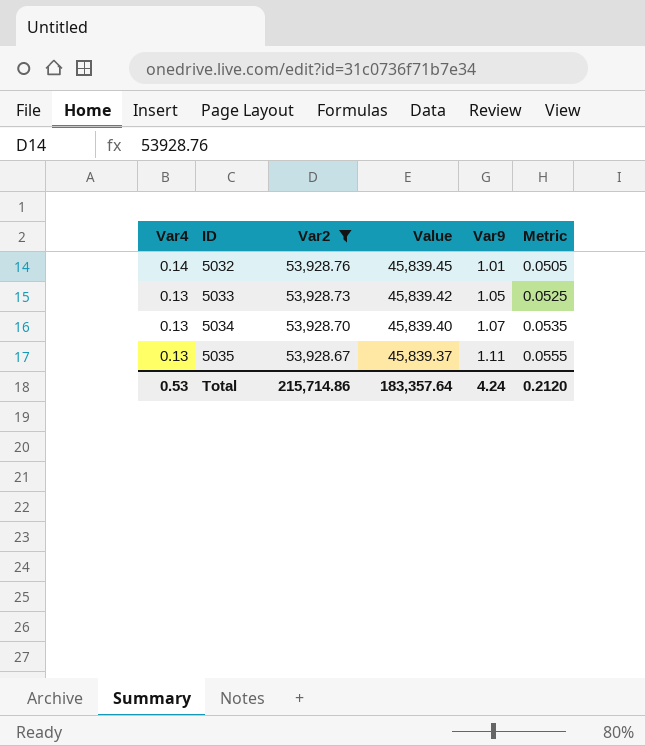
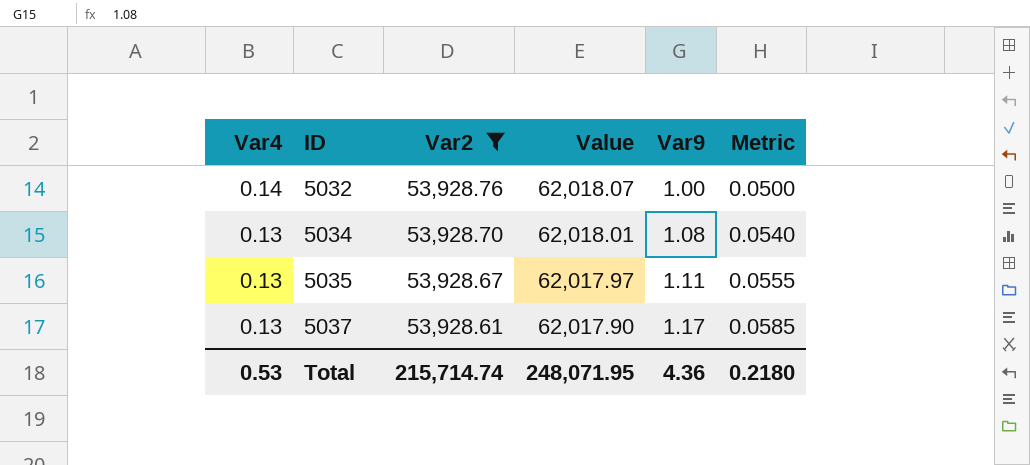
column Value | formula: [Var2] * 0.85 -> [Var2] * 1.15
row 5033: 0.13 | 53,928.73 | 45,839.42 | 1.05 | 0.0525 -> none
5032 | Var9: 1.01 -> 1.00
5032 | Metric: 0.0505 -> 0.0500
5034 | Var9: 1.07 -> 1.08
5034 | Metric: 0.0535 -> 0.0540
row 5037: none -> 0.13 | 53,928.61 | 62,017.90 | 1.17 | 0.0585
Total | Var2: 215,714.86 -> 215,714.74
Total | Value: 183,357.64 -> 248,071.95
Total | Var9: 4.24 -> 4.36
Total | Metric: 0.2120 -> 0.2180

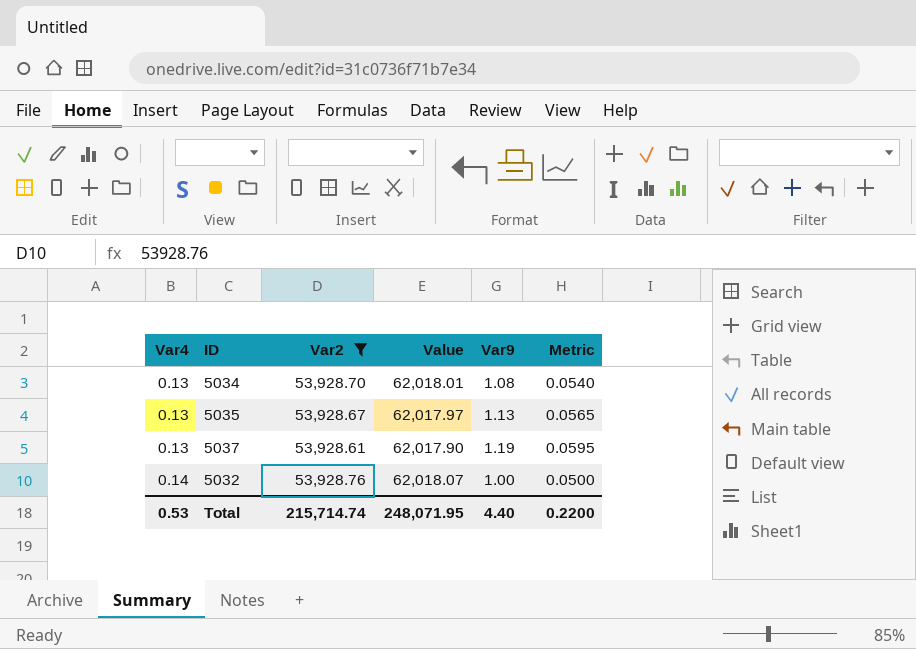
row order: Var4 descending -> Var4 ascending
5035 | Var9: 1.11 -> 1.13
5035 | Metric: 0.0555 -> 0.0565
5037 | Var9: 1.17 -> 1.19
5037 | Metric: 0.0585 -> 0.0595
Total | Var9: 4.36 -> 4.40
Total | Metric: 0.2180 -> 0.2200

